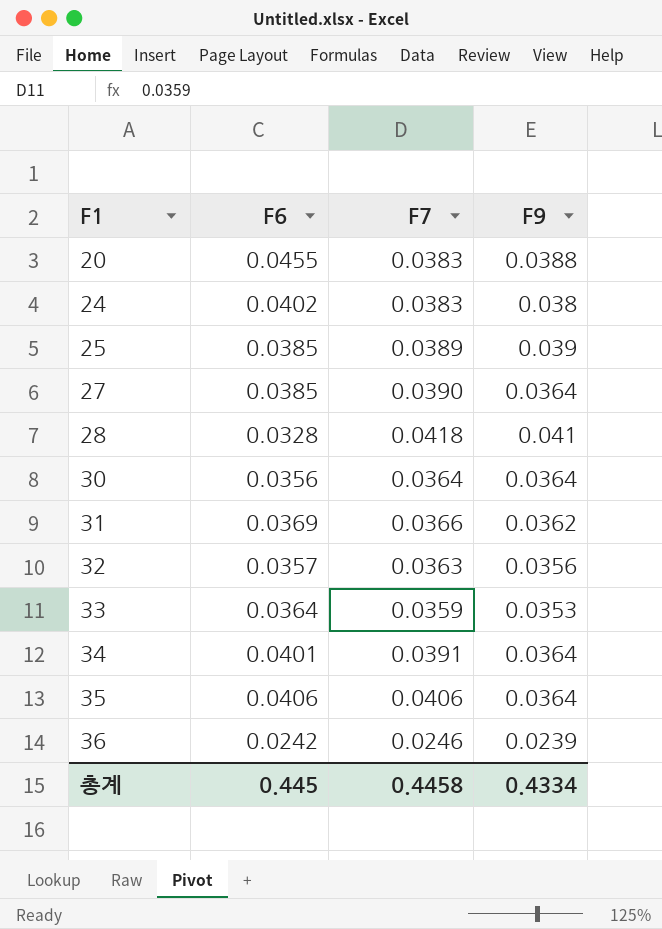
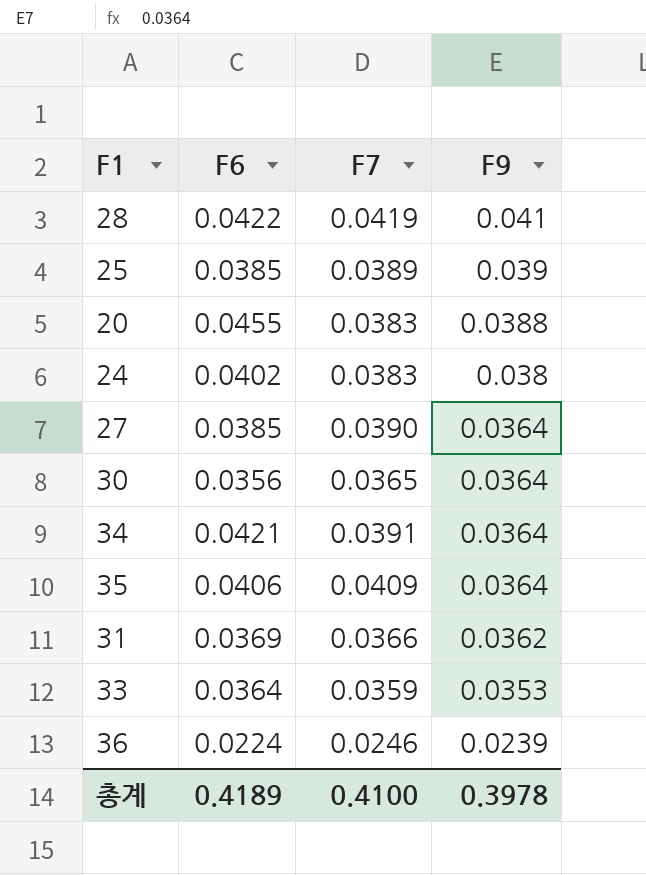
row order: F1 ascending -> F9 descending
row 32: 0.0357 | 0.0363 | 0.0356 -> none
28 | F6: 0.0328 -> 0.0422
28 | F7: 0.0418 -> 0.0419
30 | F7: 0.0364 -> 0.0365
34 | F6: 0.0401 -> 0.0421
35 | F7: 0.0406 -> 0.0409
36 | F6: 0.0242 -> 0.0224
총계 | F6: 0.445 -> 0.4189
총계 | F7: 0.4458 -> 0.4100
총계 | F9: 0.4334 -> 0.3978

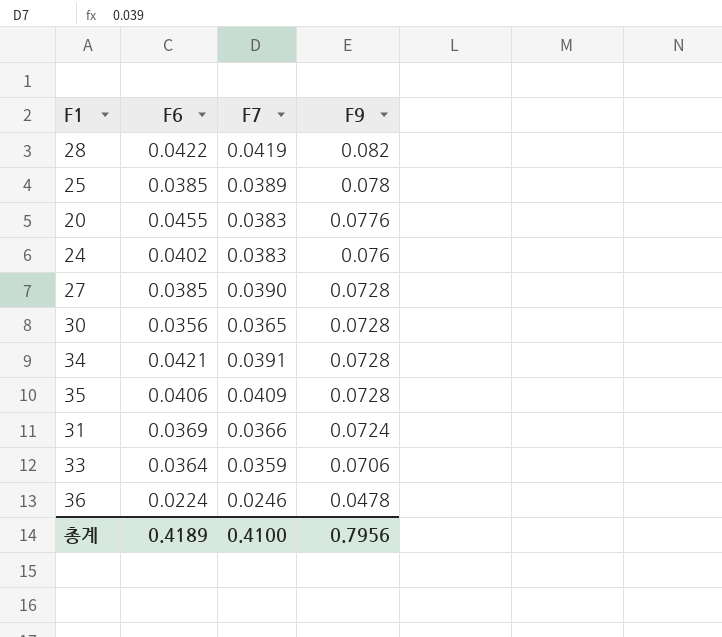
28 | F9: 0.041 -> 0.082
25 | F9: 0.039 -> 0.078
20 | F9: 0.0388 -> 0.0776
24 | F9: 0.038 -> 0.076
27 | F9: 0.0364 -> 0.0728
30 | F9: 0.0364 -> 0.0728
34 | F9: 0.0364 -> 0.0728
35 | F9: 0.0364 -> 0.0728
31 | F9: 0.0362 -> 0.0724
33 | F9: 0.0353 -> 0.0706
36 | F9: 0.0239 -> 0.0478
총계 | F9: 0.3978 -> 0.7956

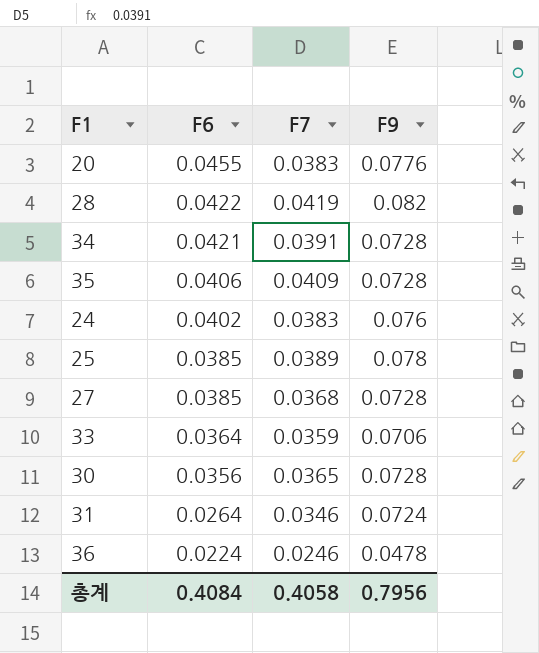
row order: F9 descending -> F6 descending
27 | F7: 0.0390 -> 0.0368
31 | F6: 0.0369 -> 0.0264
31 | F7: 0.0366 -> 0.0346
총계 | F6: 0.4189 -> 0.4084
총계 | F7: 0.4100 -> 0.4058

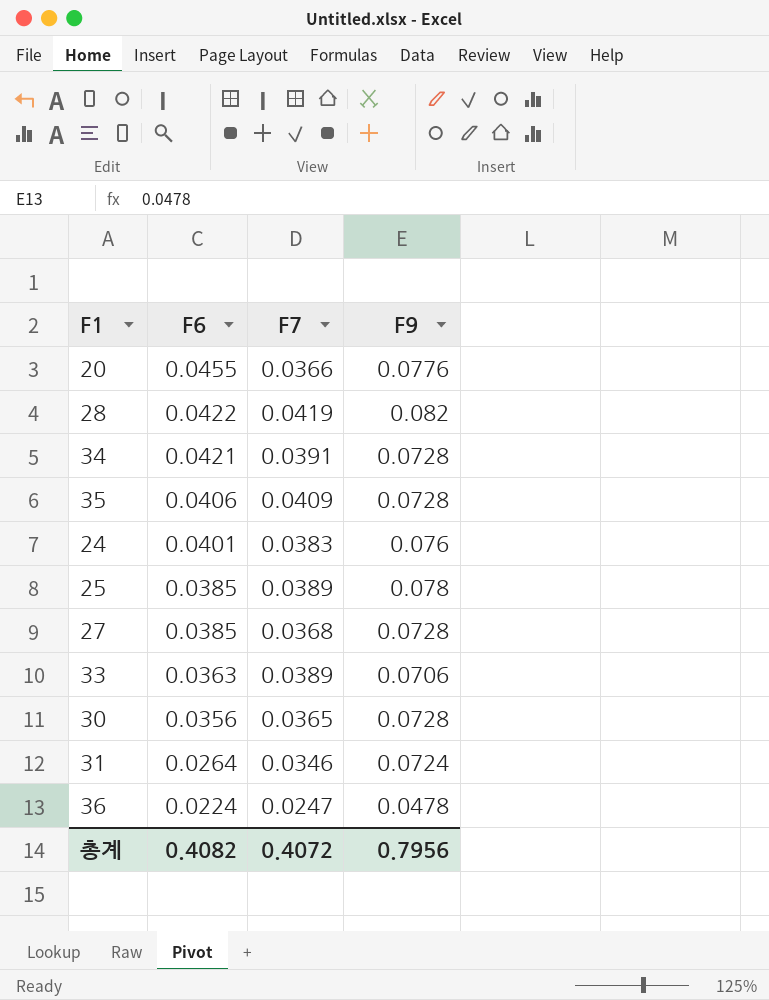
20 | F7: 0.0383 -> 0.0366
24 | F6: 0.0402 -> 0.0401
33 | F6: 0.0364 -> 0.0363
33 | F7: 0.0359 -> 0.0389
36 | F7: 0.0246 -> 0.0247
총계 | F6: 0.4084 -> 0.4082
총계 | F7: 0.4058 -> 0.4072

